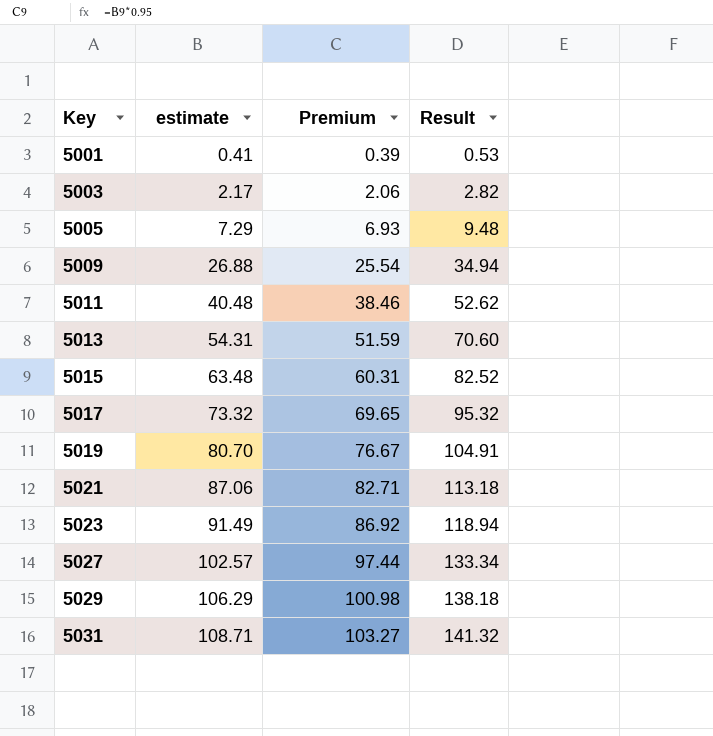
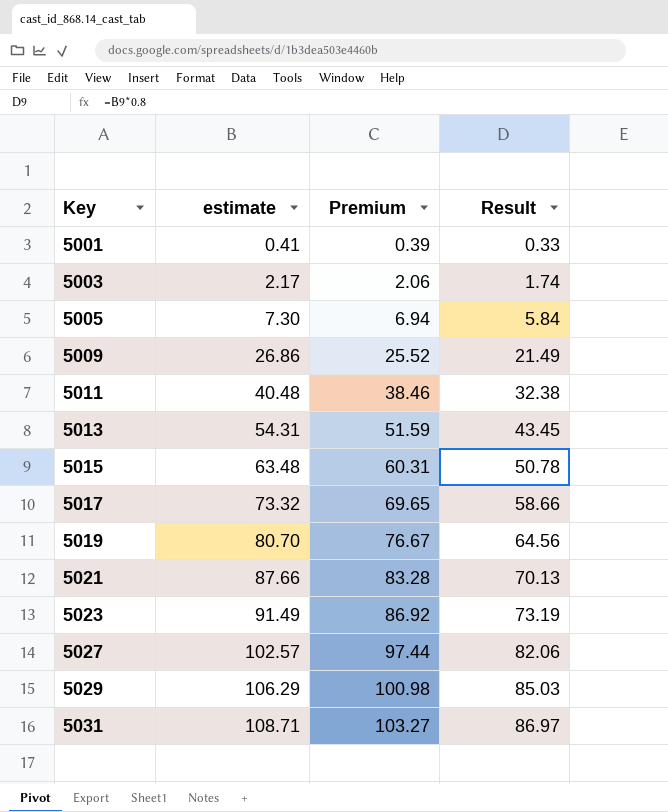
column Result | formula: [estimate] * 1.3 -> [estimate] * 0.8
5005 | estimate: 7.29 -> 7.30
5005 | Premium: 6.93 -> 6.94
5009 | estimate: 26.88 -> 26.86
5009 | Premium: 25.54 -> 25.52
5021 | estimate: 87.06 -> 87.66
5021 | Premium: 82.71 -> 83.28

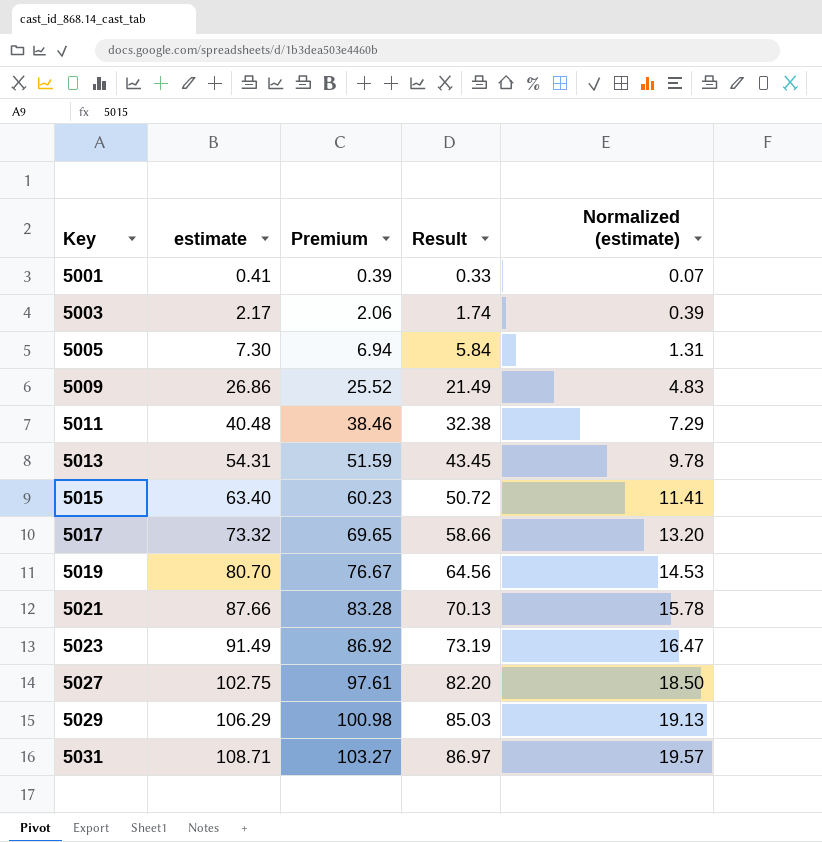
column Normalized (estimate) | formula: none -> [estimate] * 0.18
5015 | estimate: 63.48 -> 63.40
5015 | Premium: 60.31 -> 60.23
5015 | Result: 50.78 -> 50.72
5027 | estimate: 102.57 -> 102.75
5027 | Premium: 97.44 -> 97.61
5027 | Result: 82.06 -> 82.20

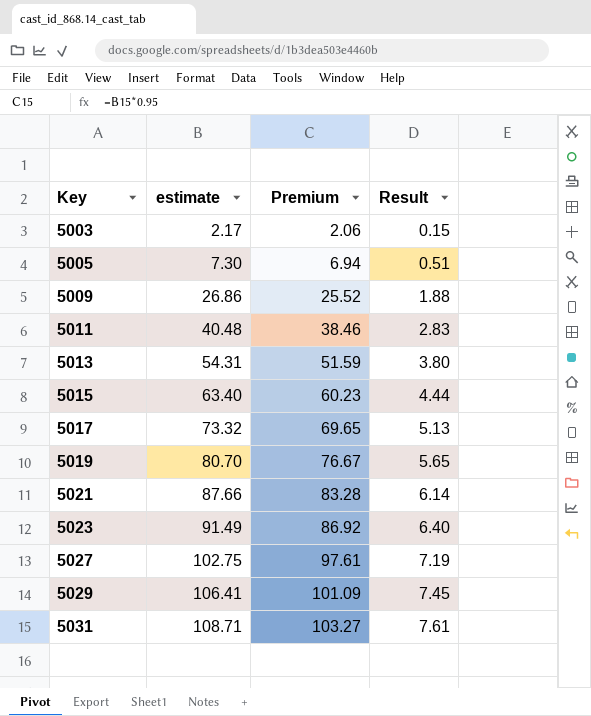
column Normalized (estimate) | formula: [estimate] * 0.18 -> none
column Result | formula: [estimate] * 0.8 -> [estimate] * 0.07
row 5001: 0.41 | 0.39 | 0.33 | 0.07 -> none
5029 | estimate: 106.29 -> 106.41
5029 | Premium: 100.98 -> 101.09

